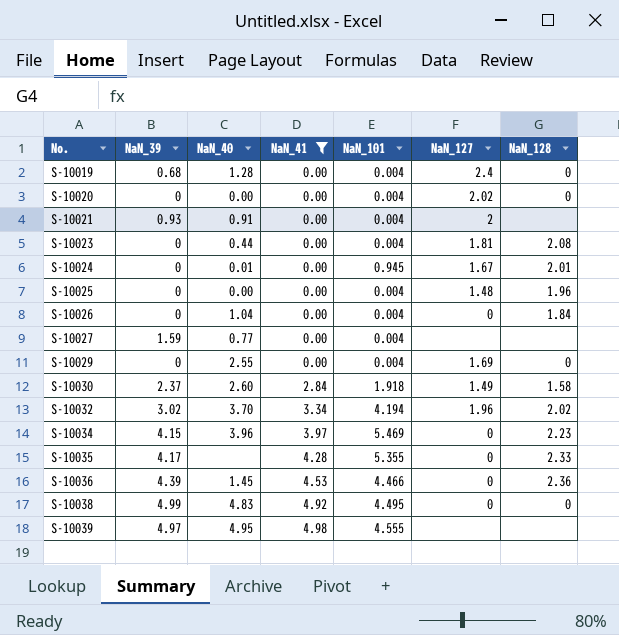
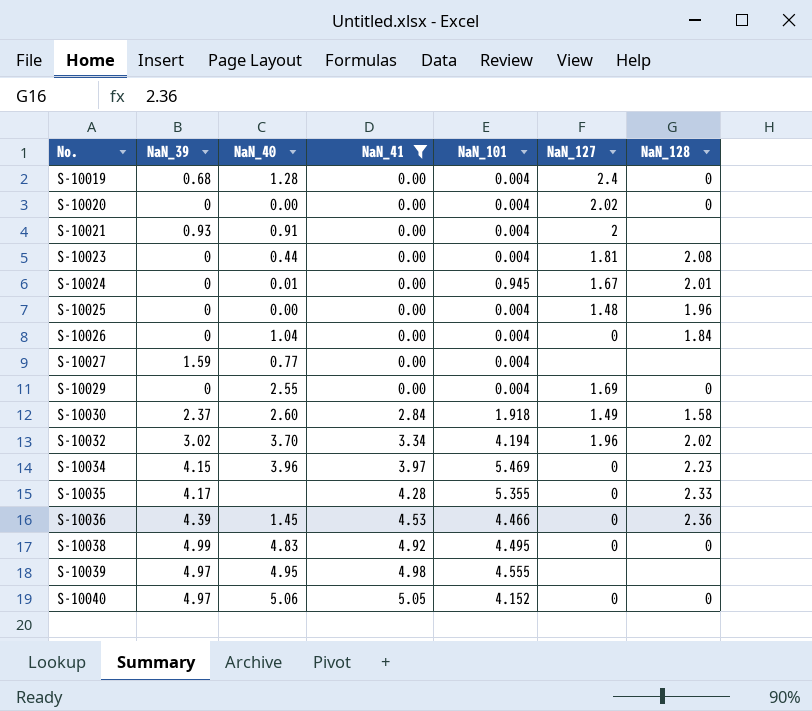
row S-10040: none -> 4.97 | 5.06 | 5.05 | 4.152 | 0 | 0

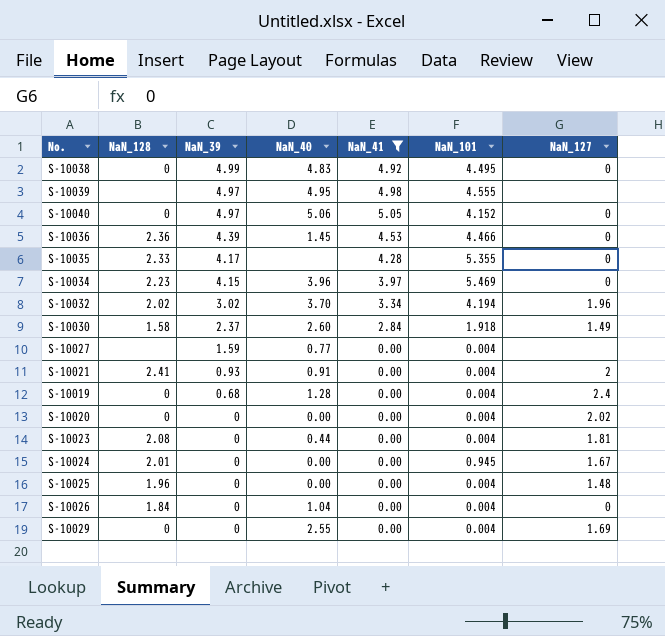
row order: No. ascending -> NaN_39 descending
column NaN_128 | position: 7 -> 2
S-10021 | NaN_128: none -> 2.41
S-10024 | NaN_40: 0.01 -> 0.00

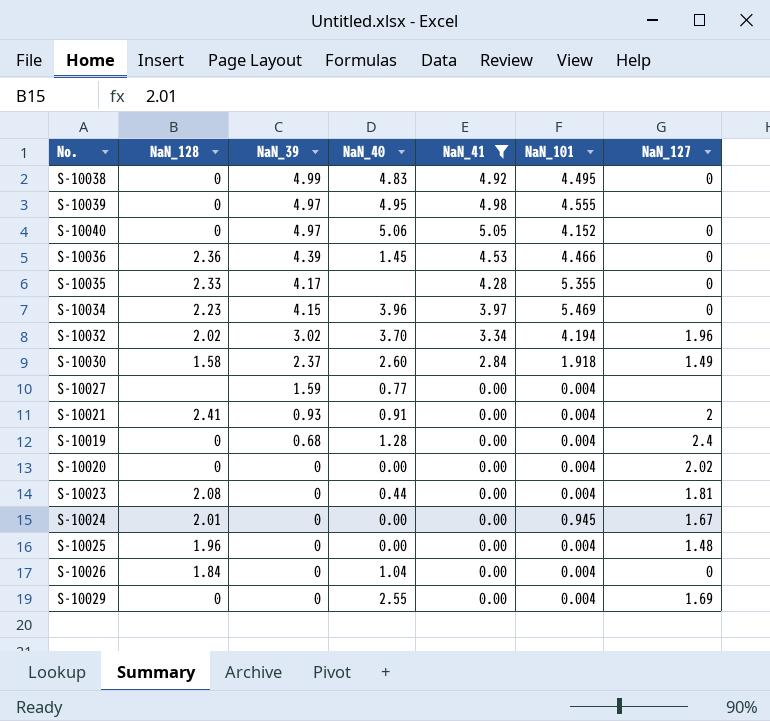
S-10039 | NaN_128: none -> 0

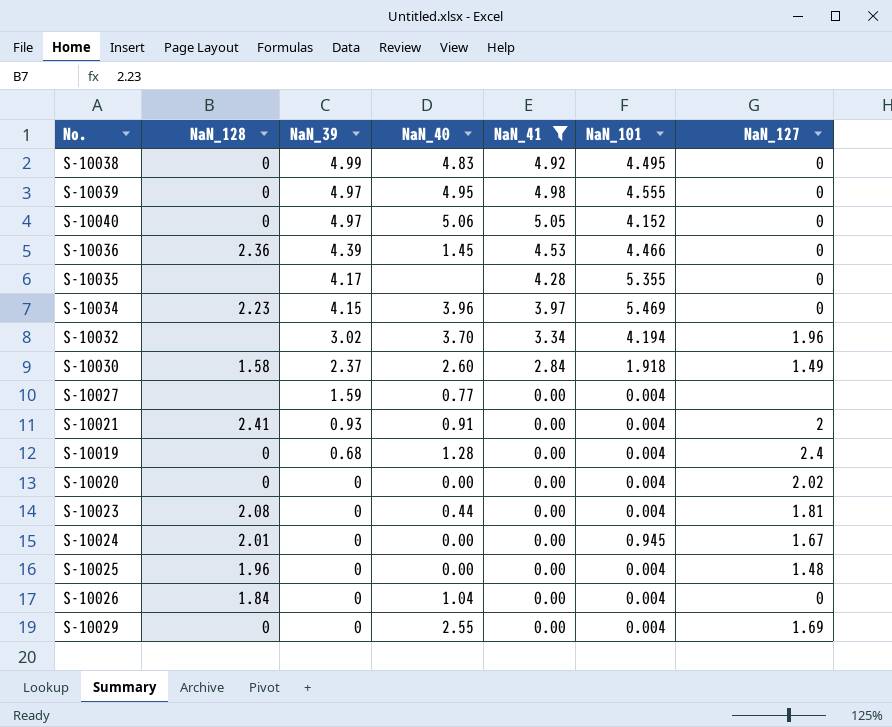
S-10039 | NaN_127: none -> 0
S-10035 | NaN_128: 2.33 -> none
S-10032 | NaN_128: 2.02 -> none

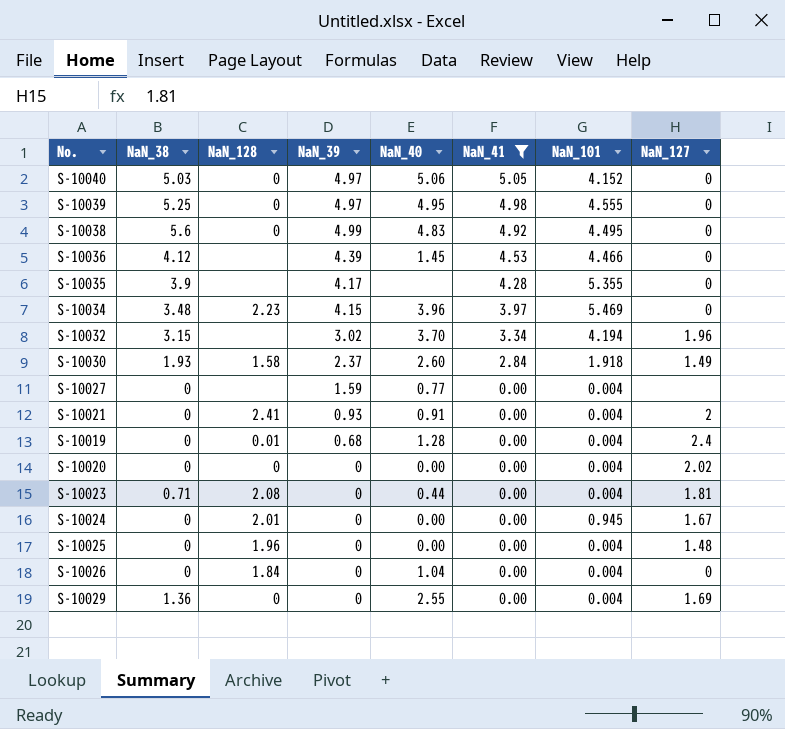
row order: NaN_39 descending -> NaN_41 descending
column NaN_38 | position: none -> 2
S-10036 | NaN_128: 2.36 -> none
S-10019 | NaN_128: 0 -> 0.01

